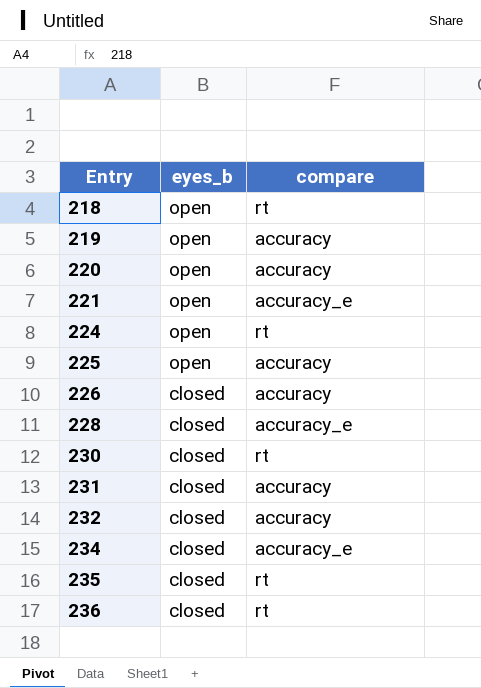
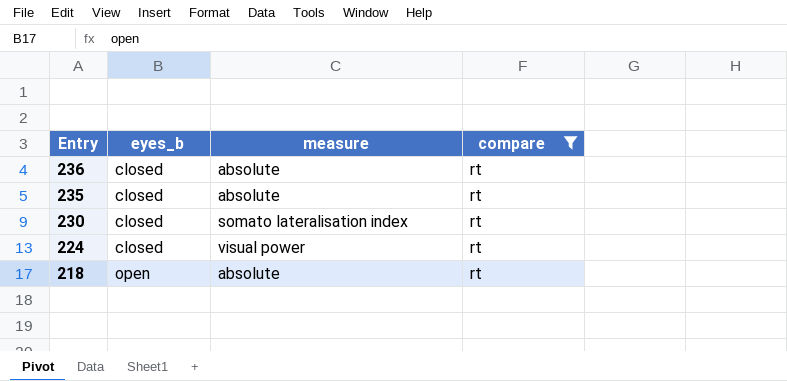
filter: none -> compare = rt
row order: Entry ascending -> Entry descending
column measure | position: none -> 3
224 | eyes_b: open -> closed

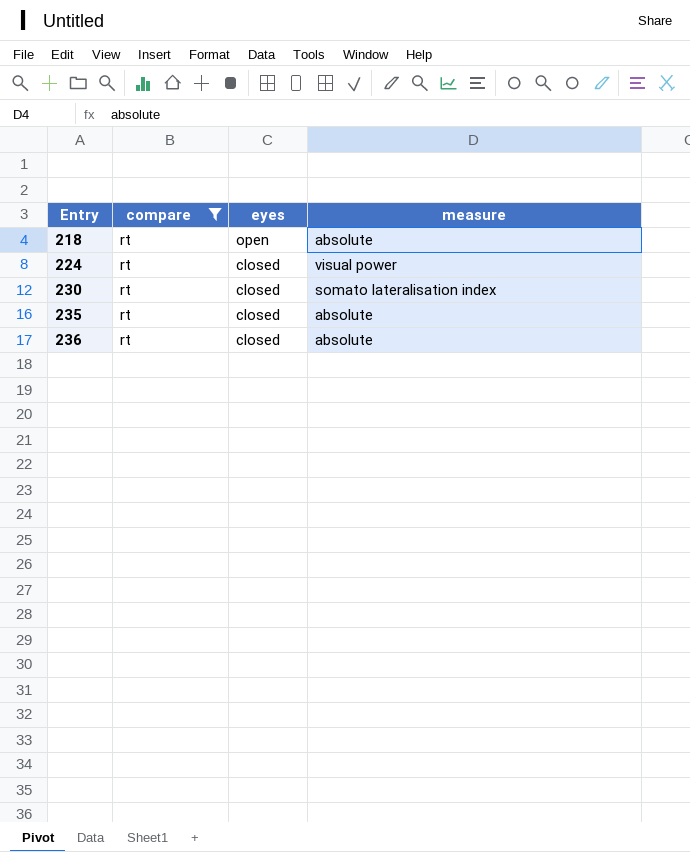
row order: Entry descending -> Entry ascending
column compare | position: 4 -> 2
column name: eyes_b -> eyes

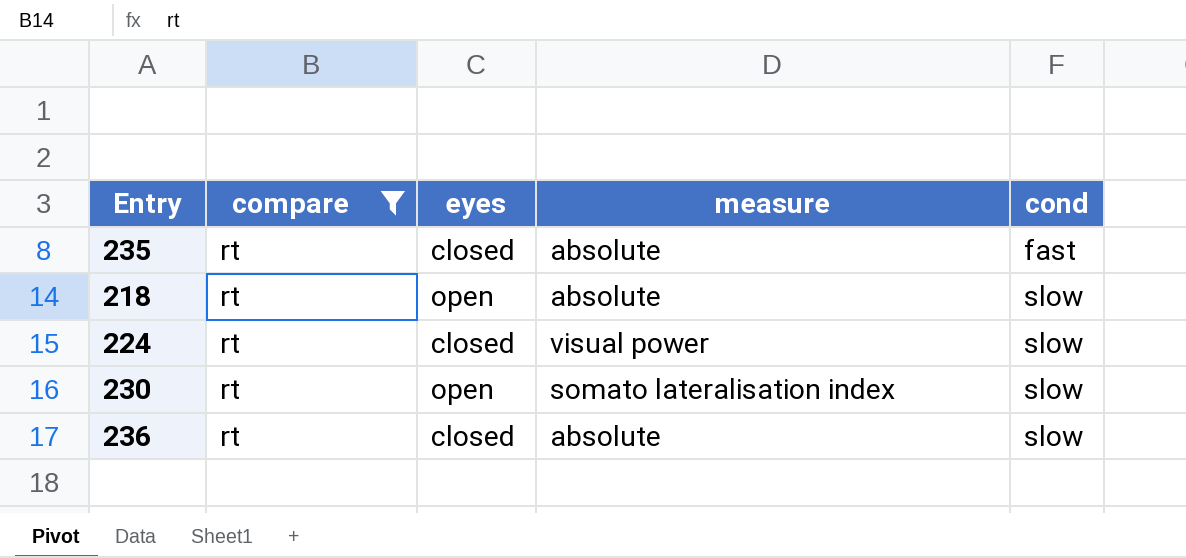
row order: Entry ascending -> cond ascending
column cond | position: none -> 5
230 | eyes: closed -> open

